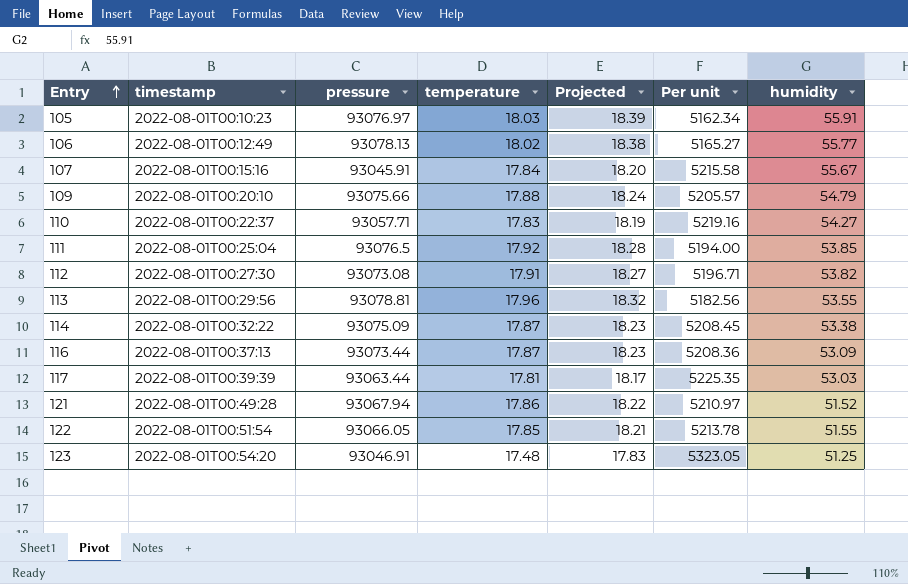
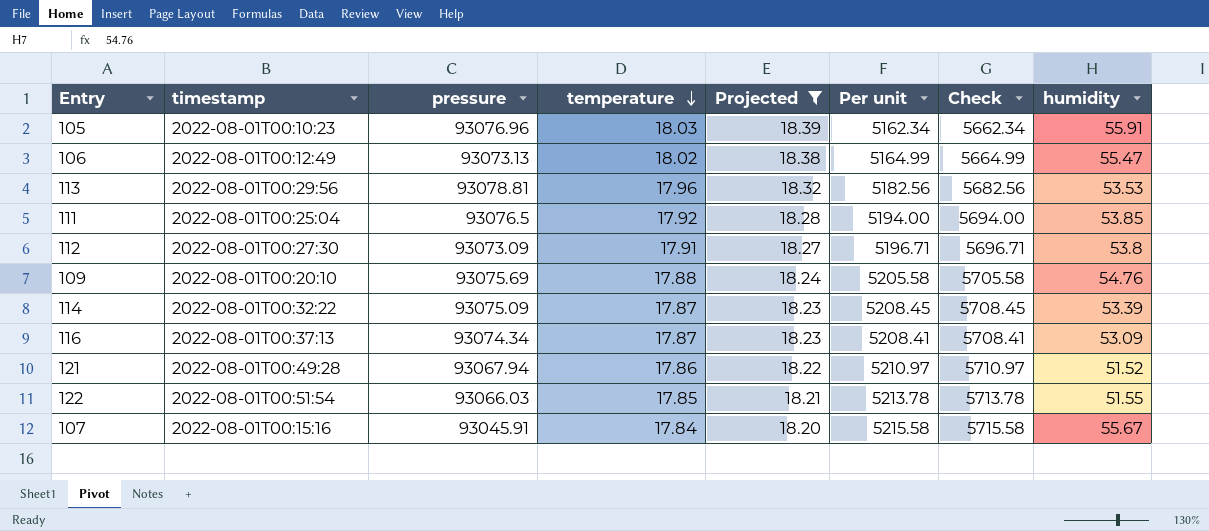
filter: none -> Projected >= 18.20
row order: Entry ascending -> temperature descending
column Check | formula: none -> [Per unit] + 500
105 | pressure: 93076.97 -> 93076.96
106 | pressure: 93078.13 -> 93073.13
106 | Per unit: 5165.27 -> 5164.99
106 | humidity: 55.77 -> 55.47
113 | humidity: 53.55 -> 53.53
112 | pressure: 93073.08 -> 93073.09
112 | humidity: 53.82 -> 53.8
109 | pressure: 93075.66 -> 93075.69
109 | Per unit: 5205.57 -> 5205.58
109 | humidity: 54.79 -> 54.76
114 | humidity: 53.38 -> 53.39
116 | pressure: 93073.44 -> 93074.34
116 | Per unit: 5208.36 -> 5208.41
122 | pressure: 93066.05 -> 93066.03

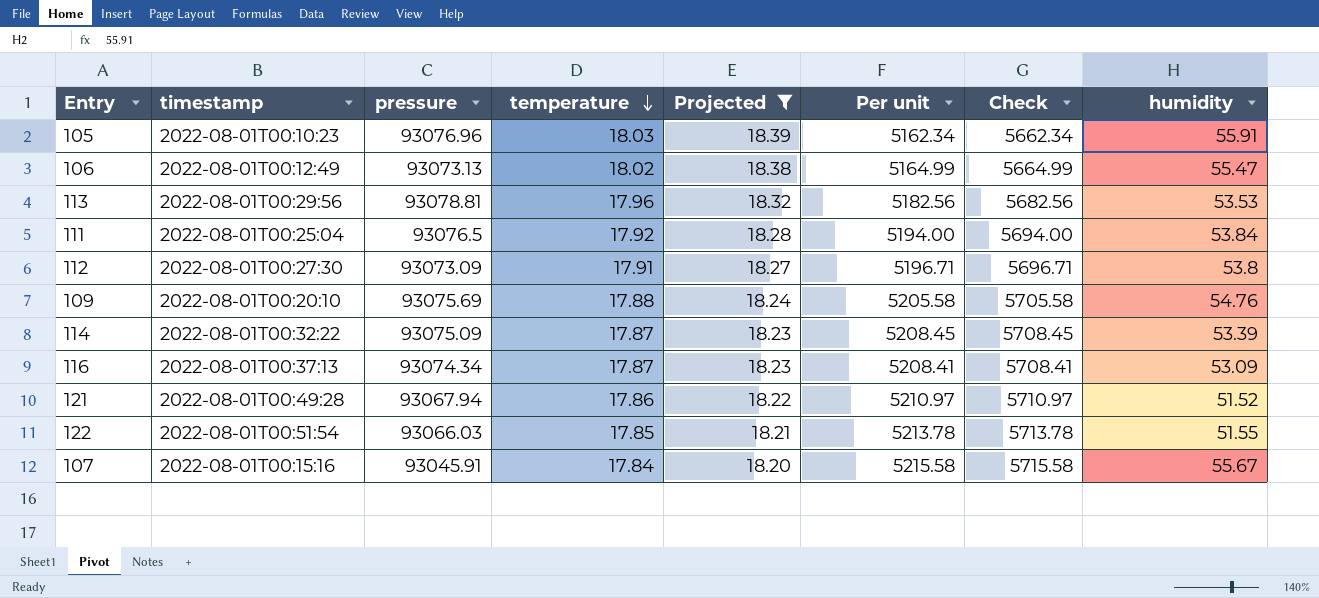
111 | humidity: 53.85 -> 53.84

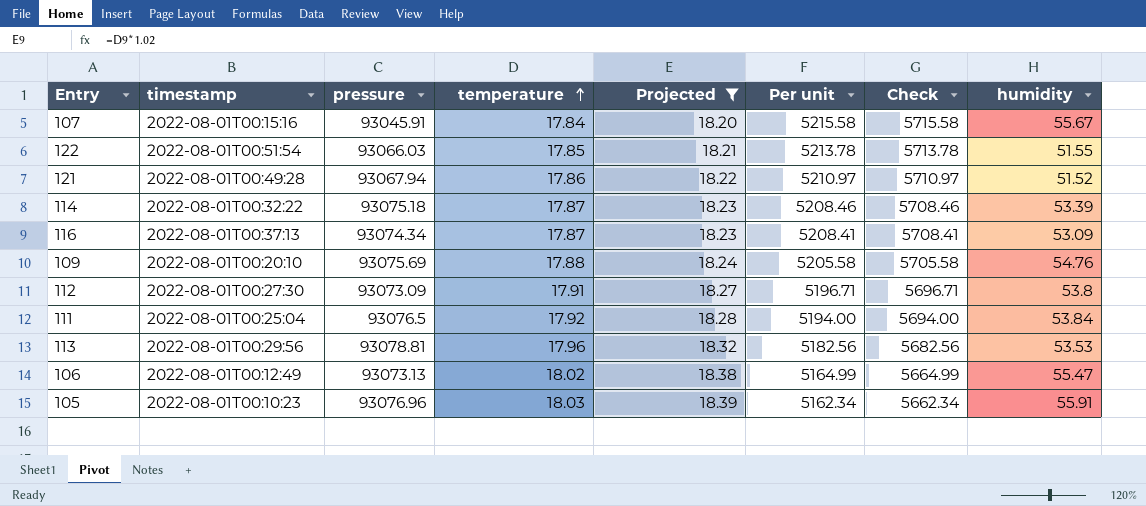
row order: temperature descending -> temperature ascending
114 | pressure: 93075.09 -> 93075.18
114 | Per unit: 5208.45 -> 5208.46
114 | Check: 5708.45 -> 5708.46

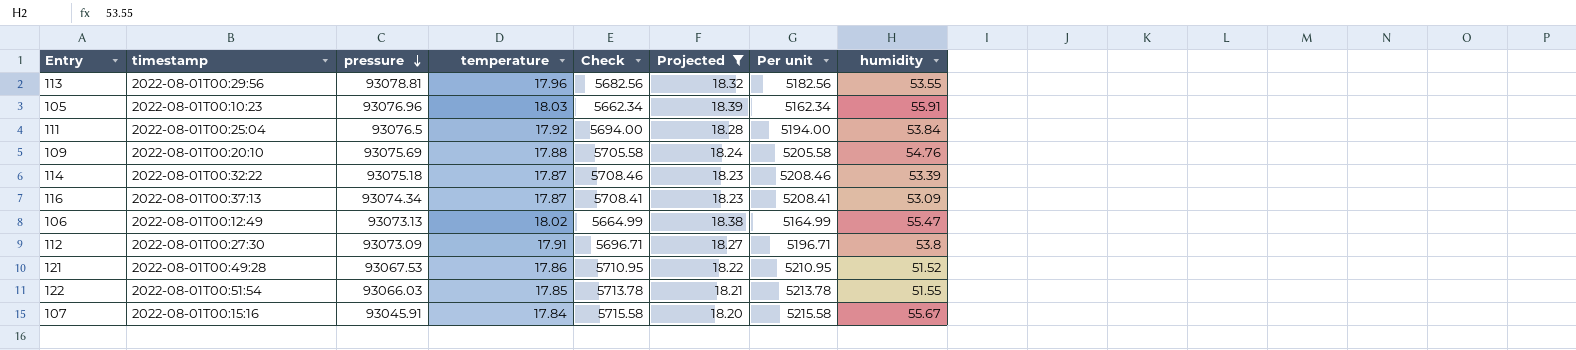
row order: temperature ascending -> pressure descending
column Check | position: 7 -> 5
113 | humidity: 53.53 -> 53.55
121 | pressure: 93067.94 -> 93067.53
121 | Check: 5710.97 -> 5710.95
121 | Per unit: 5210.97 -> 5210.95

